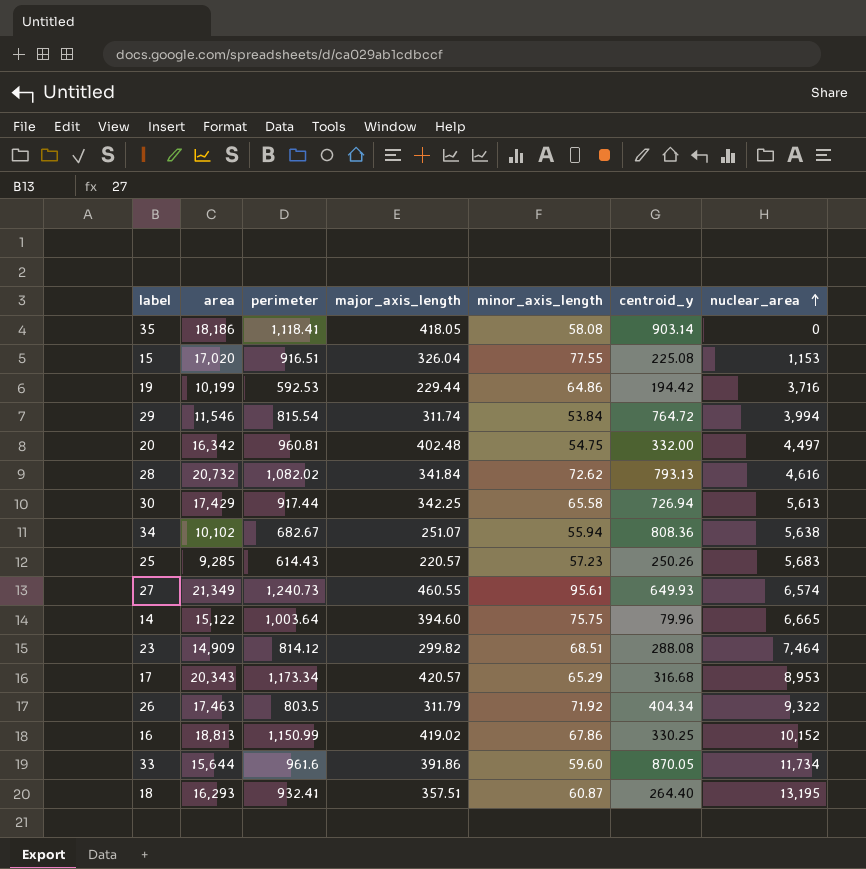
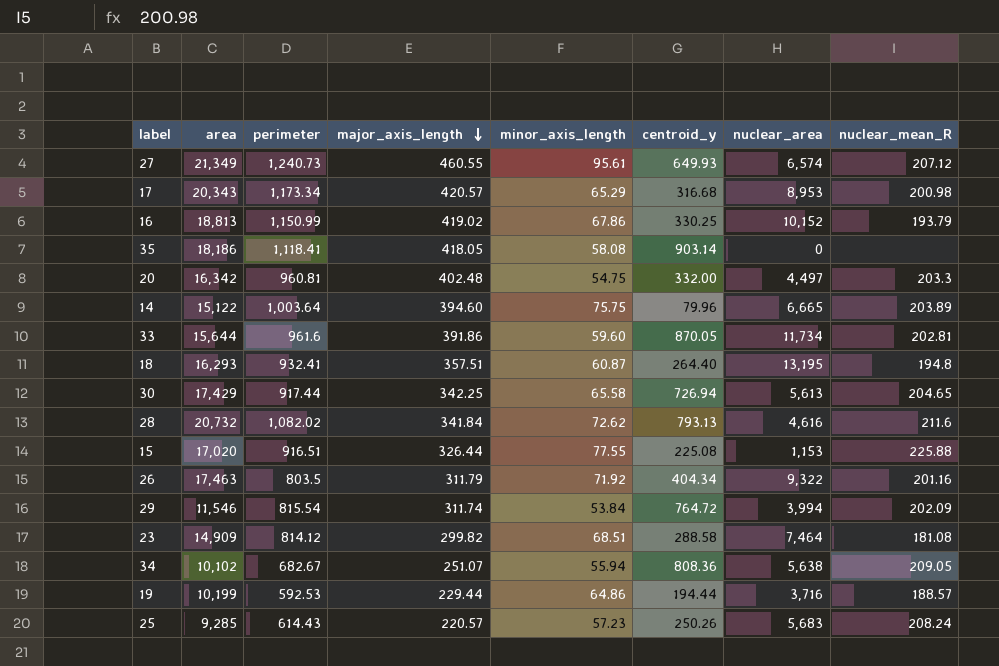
row order: nuclear_area ascending -> major_axis_length descending
column nuclear_mean_R | position: none -> 8
15 | major_axis_length: 326.04 -> 326.44
23 | centroid_y: 288.08 -> 288.58
19 | centroid_y: 194.42 -> 194.44

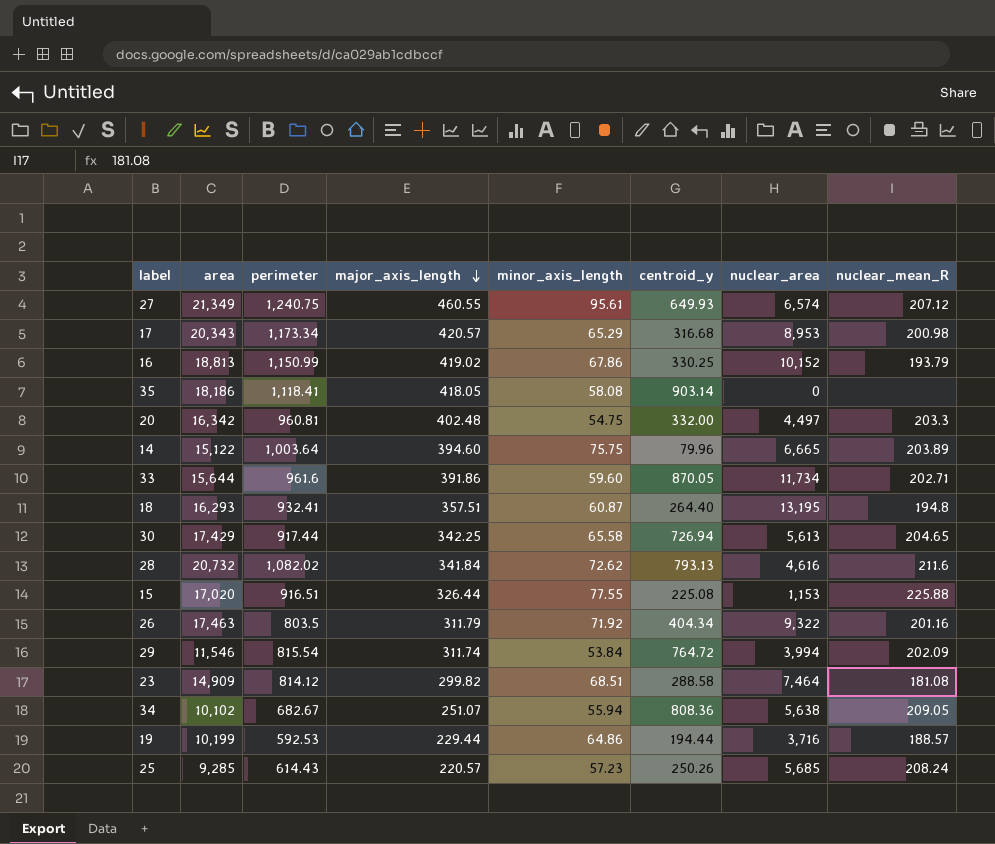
27 | perimeter: 1,240.73 -> 1,240.75
33 | nuclear_mean_R: 202.81 -> 202.71
25 | nuclear_area: 5,683 -> 5,685

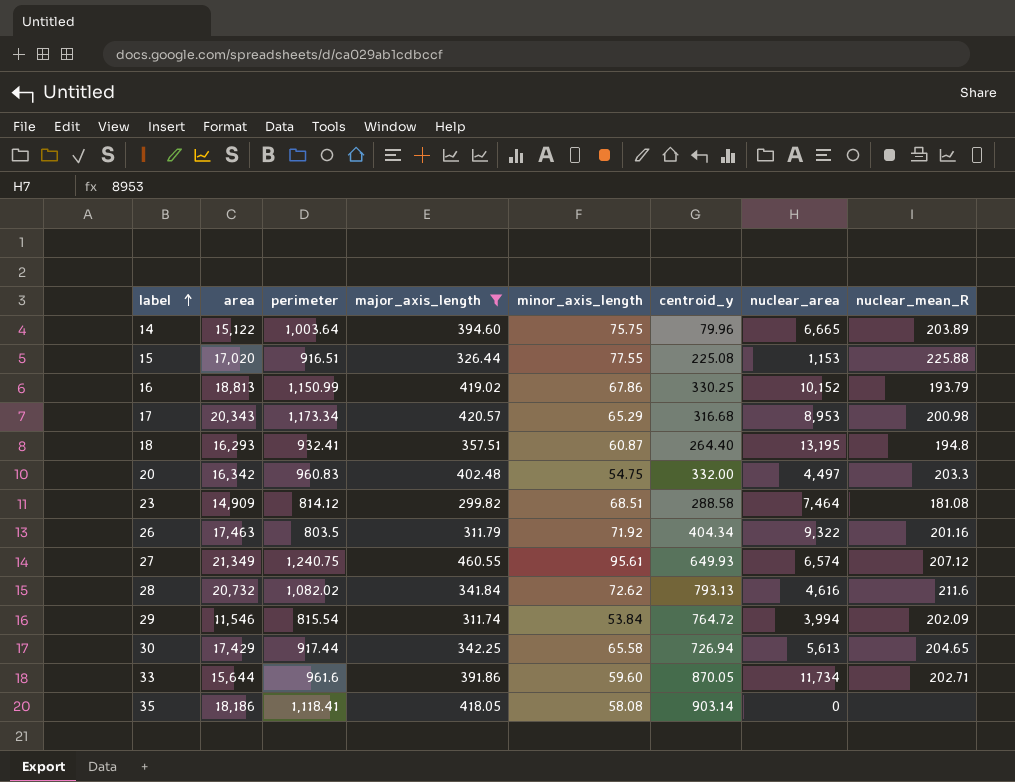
filter: none -> major_axis_length >= 299.82
row order: major_axis_length descending -> label ascending
20 | perimeter: 960.81 -> 960.83

